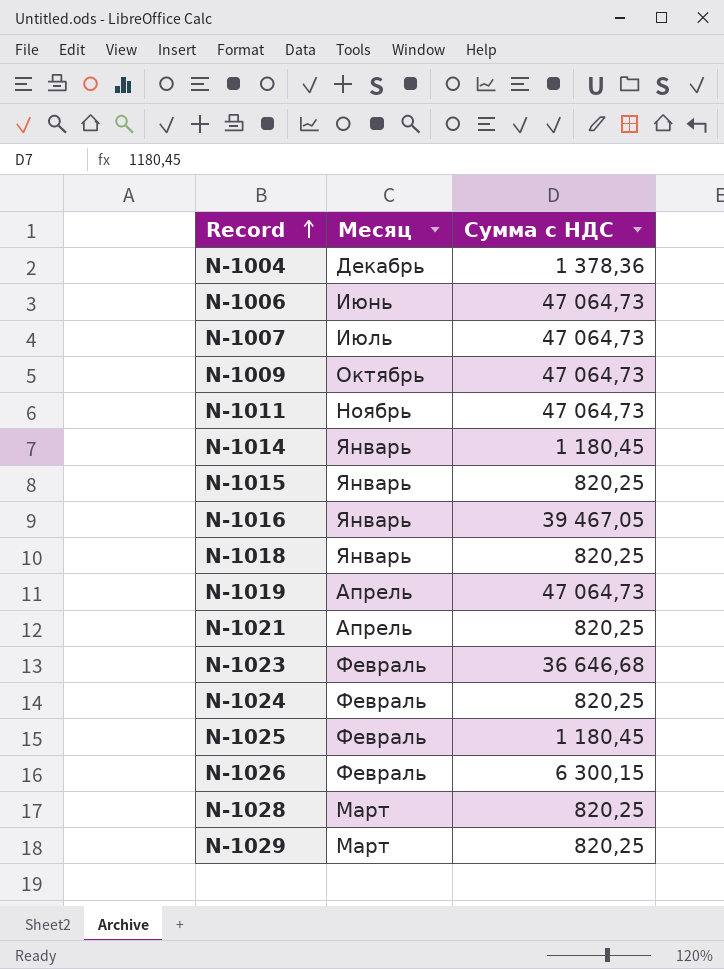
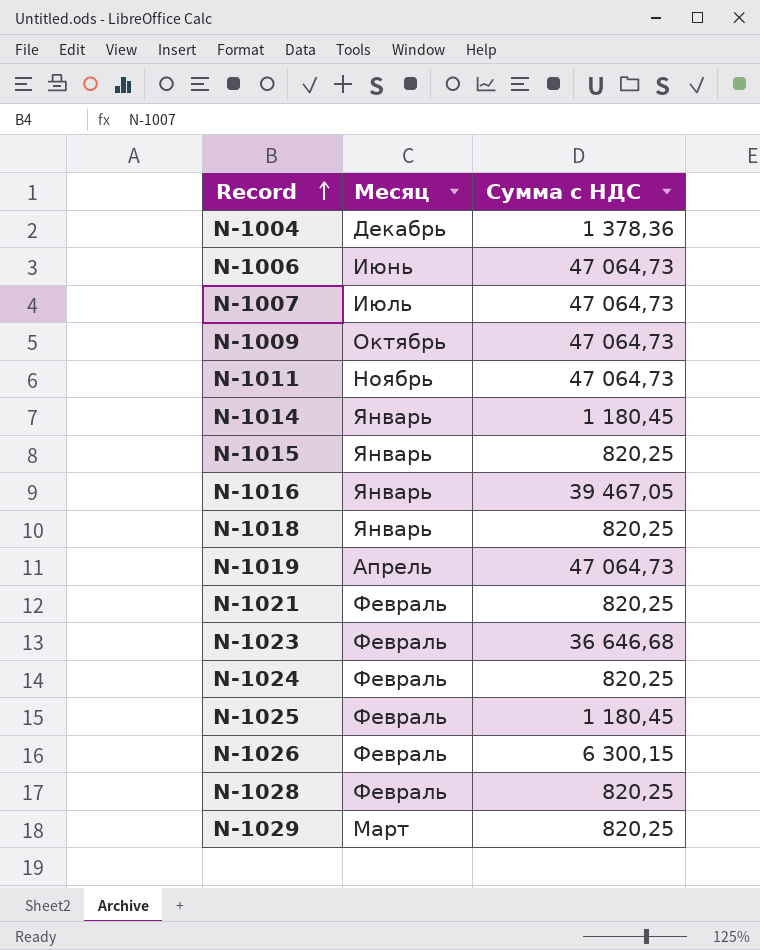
N-1021 | Месяц: Апрель -> Февраль
N-1028 | Месяц: Март -> Февраль

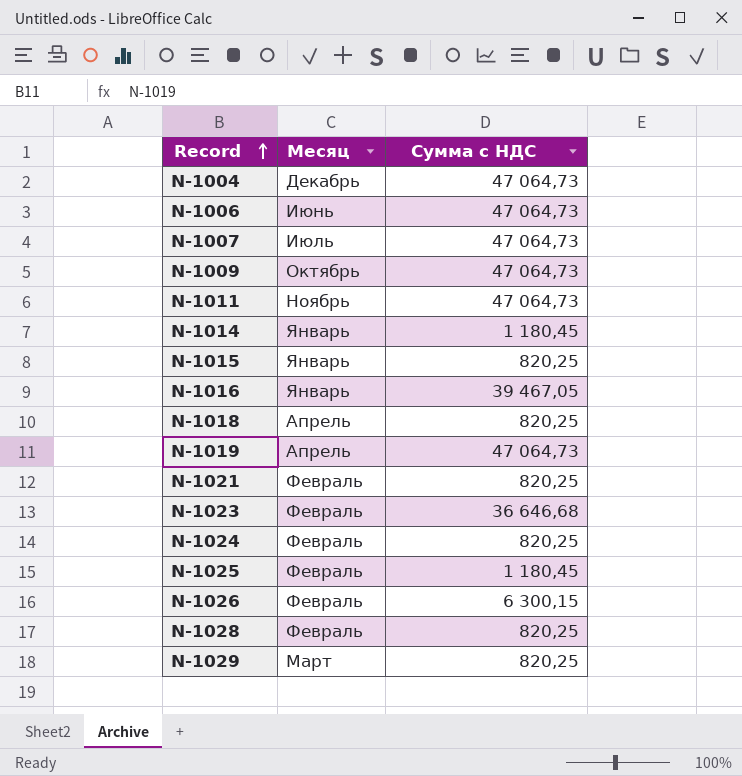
N-1004 | Сумма с НДС: 1 378,36 -> 47 064,73
N-1018 | Месяц: Январь -> Апрель

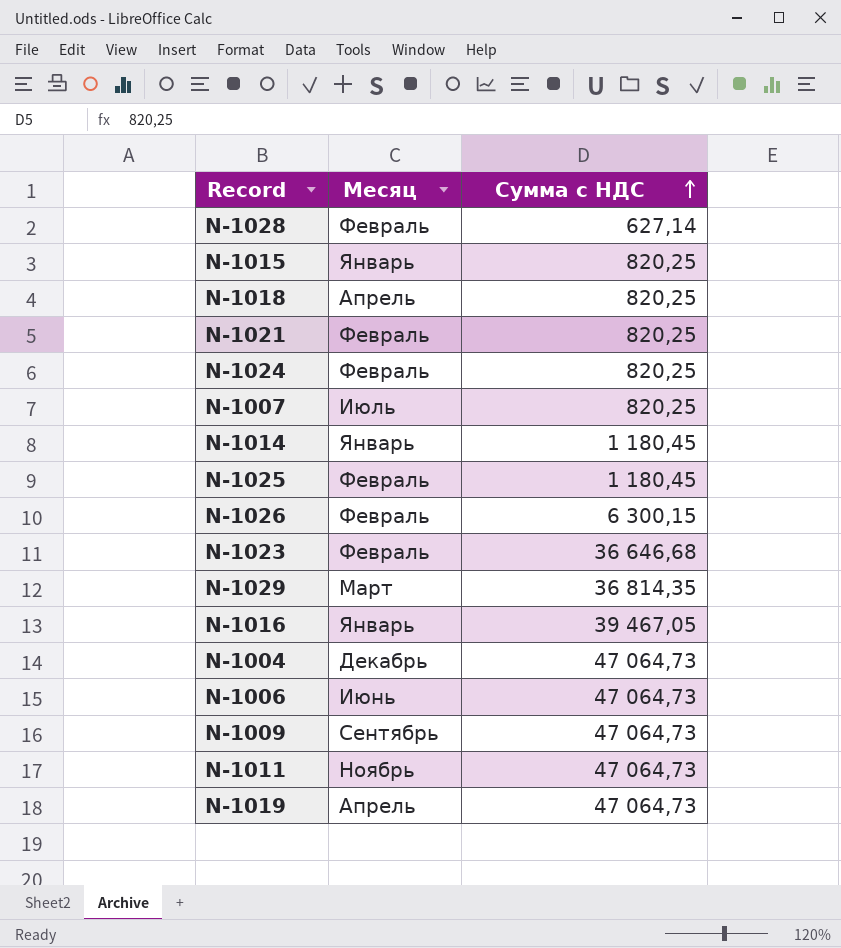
row order: Record ascending -> Сумма с НДС ascending
N-1028 | Сумма с НДС: 820,25 -> 627,14
N-1007 | Сумма с НДС: 47 064,73 -> 820,25
N-1029 | Сумма с НДС: 820,25 -> 36 814,35
N-1009 | Месяц: Октябрь -> Сентябрь

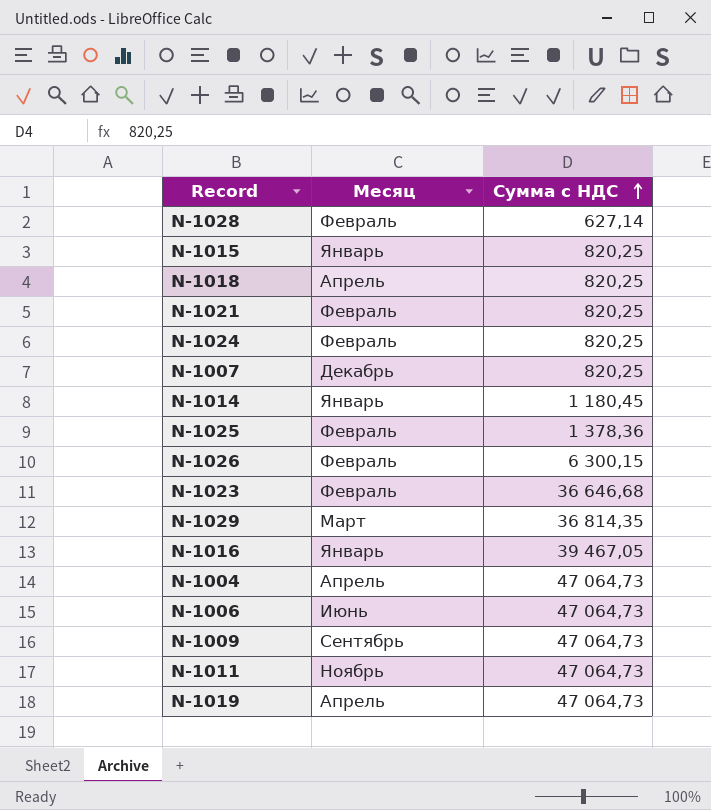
N-1007 | Месяц: Июль -> Декабрь
N-1025 | Сумма с НДС: 1 180,45 -> 1 378,36
N-1004 | Месяц: Декабрь -> Апрель

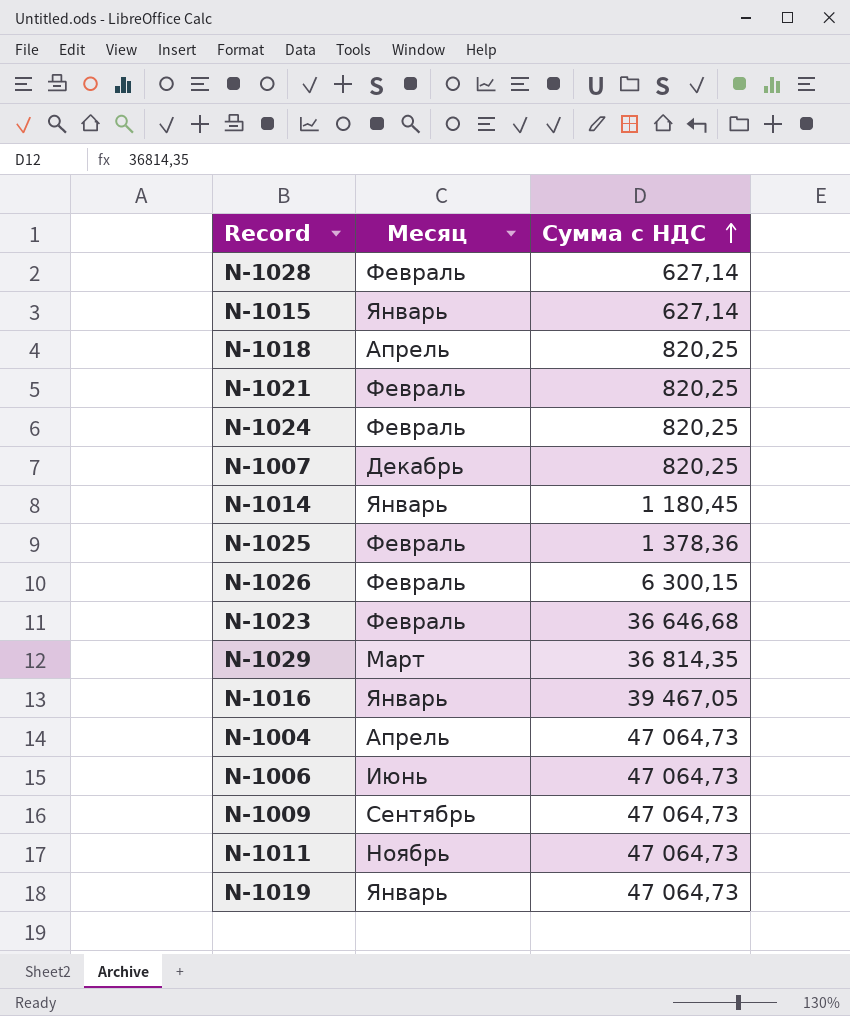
N-1015 | Сумма с НДС: 820,25 -> 627,14
N-1019 | Месяц: Апрель -> Январь

